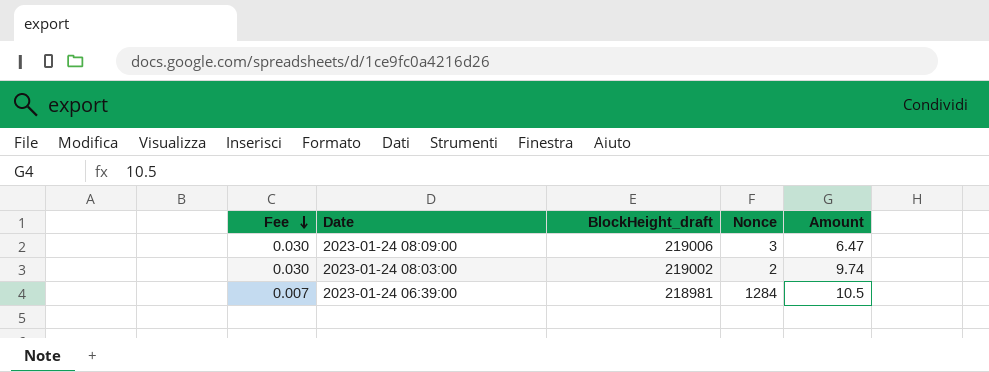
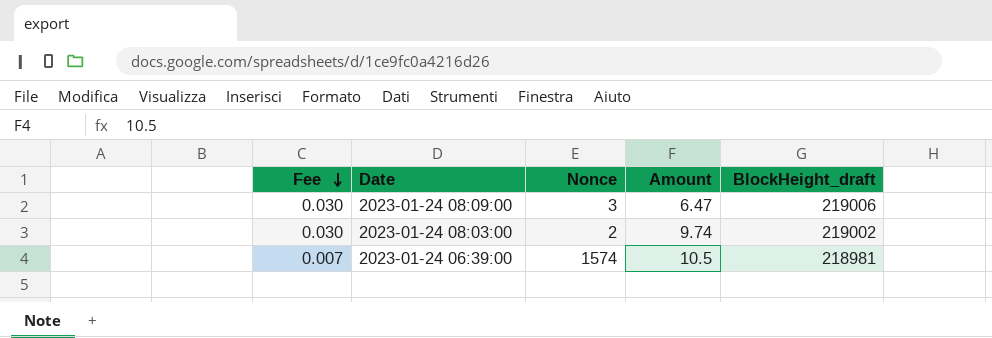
column BlockHeight_draft | position: 3 -> 5
2023-01-24 06:39:00 | Nonce: 1284 -> 1574

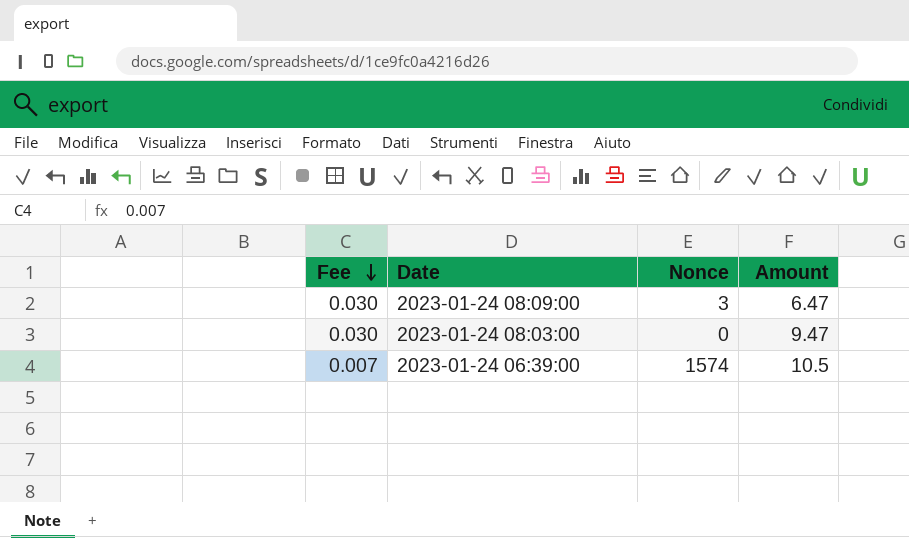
column BlockHeight_draft | position: 5 -> none
2023-01-24 08:03:00 | Nonce: 2 -> 0
2023-01-24 08:03:00 | Amount: 9.74 -> 9.47

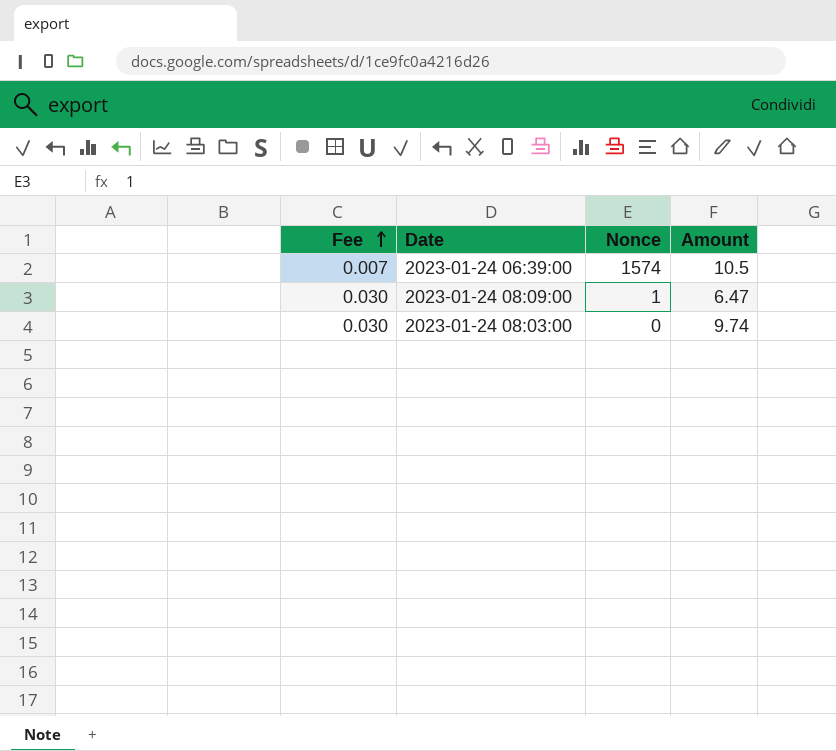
row order: Fee descending -> Fee ascending
2023-01-24 08:09:00 | Nonce: 3 -> 1
2023-01-24 08:03:00 | Amount: 9.47 -> 9.74

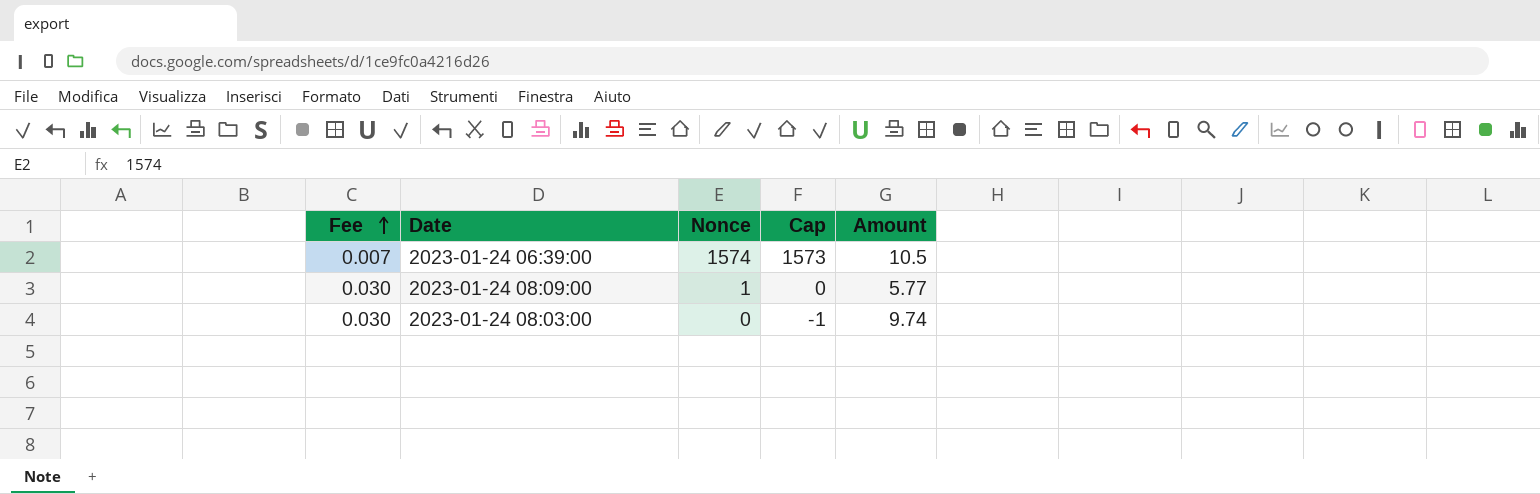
column Cap | formula: none -> [Nonce] - 1
2023-01-24 08:09:00 | Amount: 6.47 -> 5.77

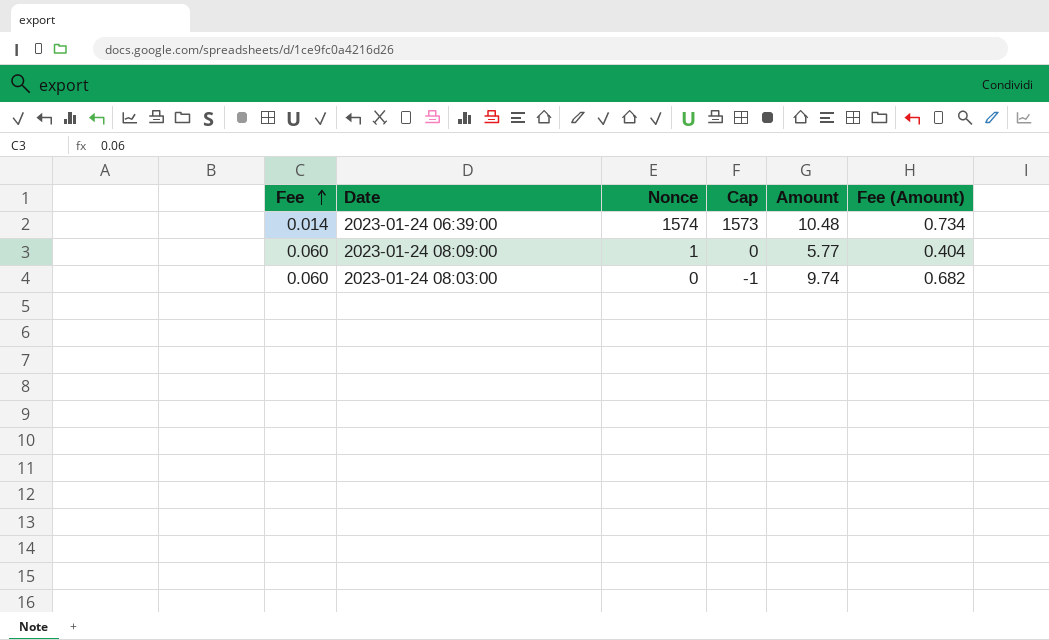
column Fee (Amount) | formula: none -> [Amount] * 0.07
2023-01-24 06:39:00 | Fee: 0.007 -> 0.014
2023-01-24 06:39:00 | Amount: 10.5 -> 10.48
2023-01-24 08:09:00 | Fee: 0.030 -> 0.060
2023-01-24 08:03:00 | Fee: 0.030 -> 0.060

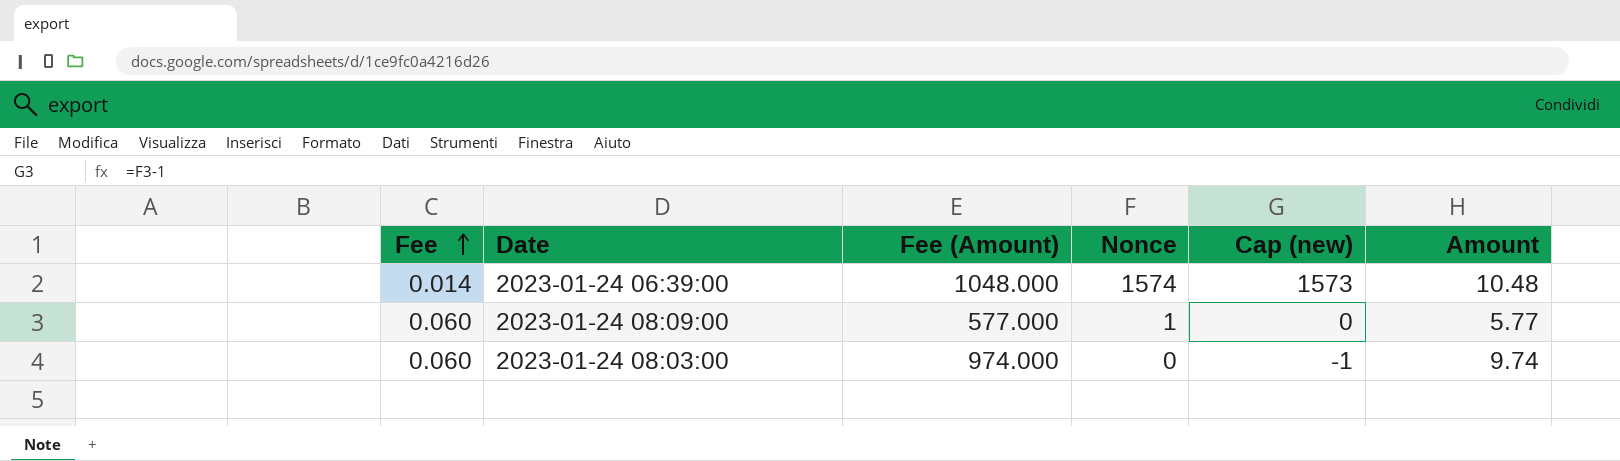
column Fee (Amount) | formula: [Amount] * 0.07 -> [Amount] * 100
column Fee (Amount) | position: 6 -> 3
column name: Cap -> Cap (new)

